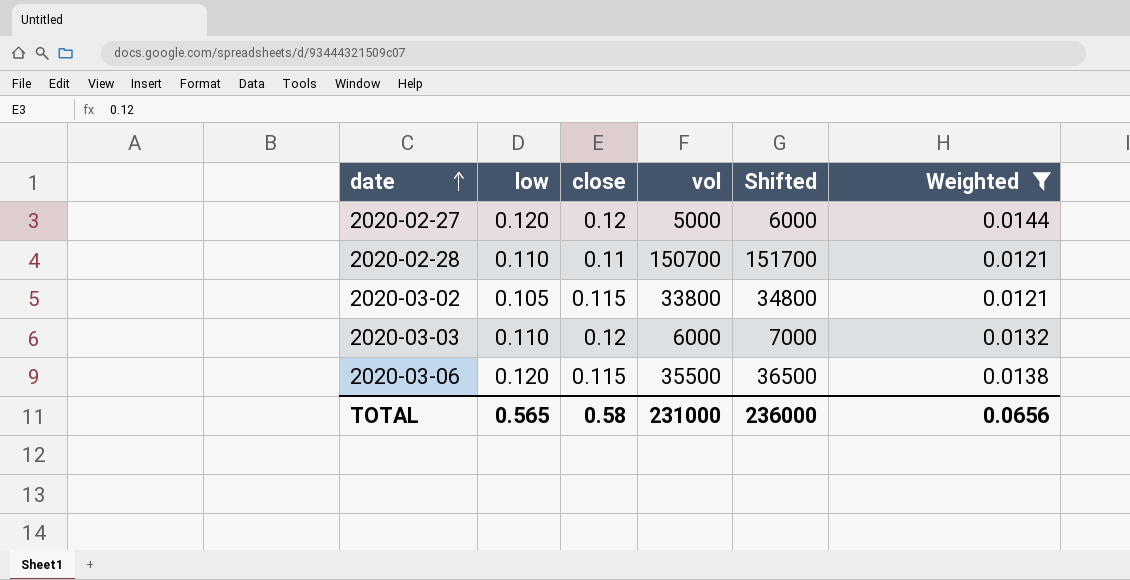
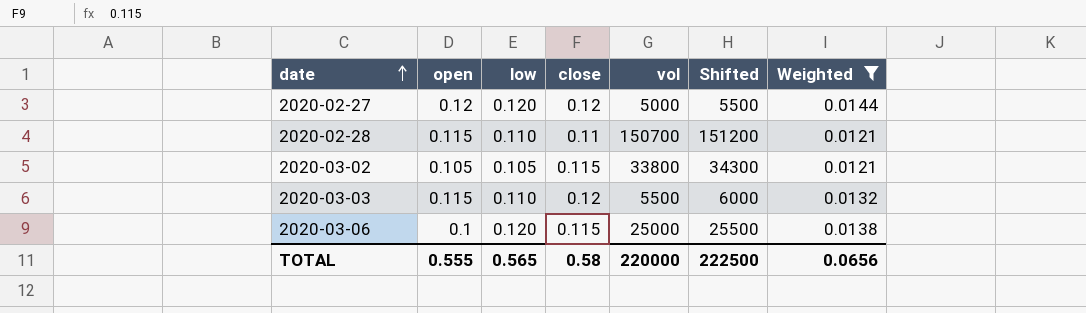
column open | position: none -> 2
column Shifted | formula: [vol] + 1000 -> [vol] + 500
2020-03-03 | vol: 6000 -> 5500
2020-03-06 | vol: 35500 -> 25000
TOTAL | vol: 231000 -> 220000
TOTAL | Shifted: 236000 -> 222500

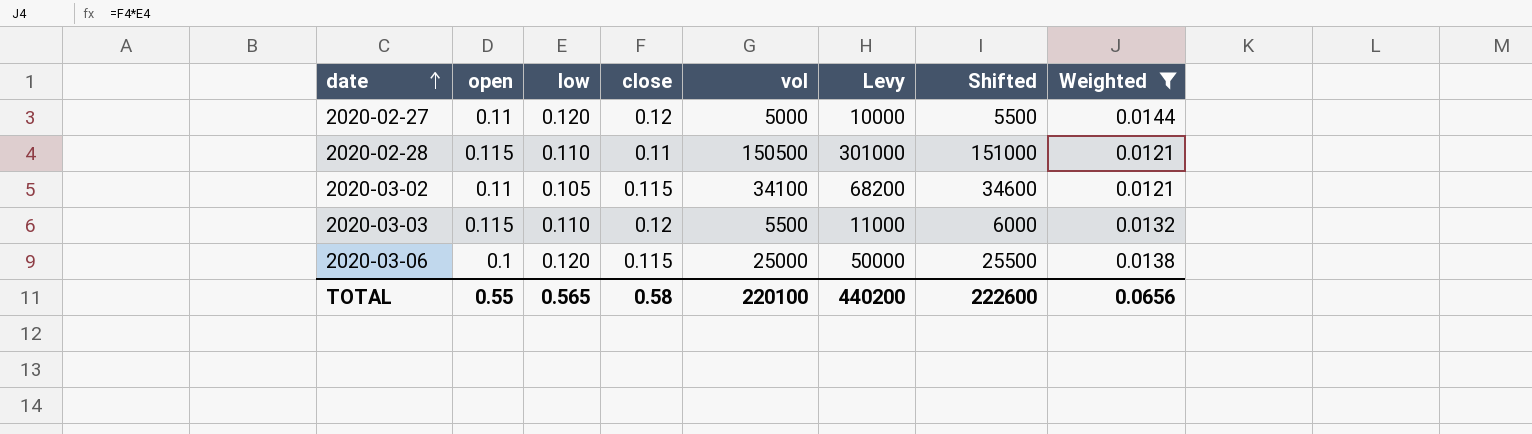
column Levy | formula: none -> [vol] * 2
2020-02-27 | open: 0.12 -> 0.11
2020-02-28 | vol: 150700 -> 150500
2020-02-28 | Shifted: 151200 -> 151000
2020-03-02 | open: 0.105 -> 0.11
2020-03-02 | vol: 33800 -> 34100
2020-03-02 | Shifted: 34300 -> 34600
TOTAL | open: 0.555 -> 0.55
TOTAL | vol: 220000 -> 220100
TOTAL | Shifted: 222500 -> 222600

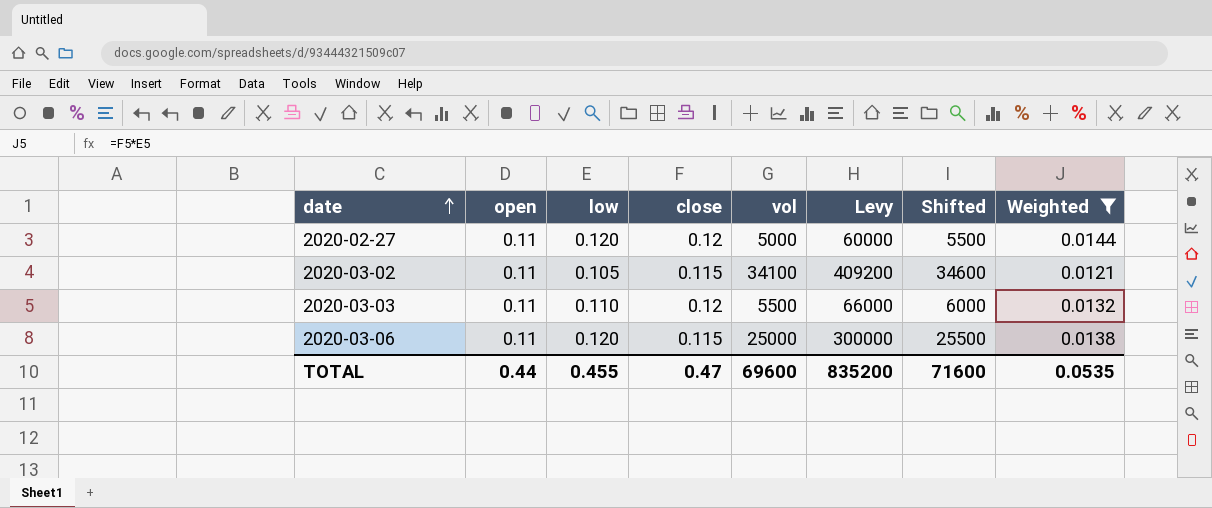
column Levy | formula: [vol] * 2 -> [vol] * 12
row 2020-02-28: 0.115 | 0.110 | 0.11 | 150500 | 301000 | 151000 | 0.0121 -> none
2020-03-03 | open: 0.115 -> 0.11
2020-03-06 | open: 0.1 -> 0.11
TOTAL | open: 0.55 -> 0.44
TOTAL | low: 0.565 -> 0.455
TOTAL | close: 0.58 -> 0.47
TOTAL | vol: 220100 -> 69600
TOTAL | Levy: 440200 -> 835200
TOTAL | Shifted: 222600 -> 71600
TOTAL | Weighted: 0.0656 -> 0.0535

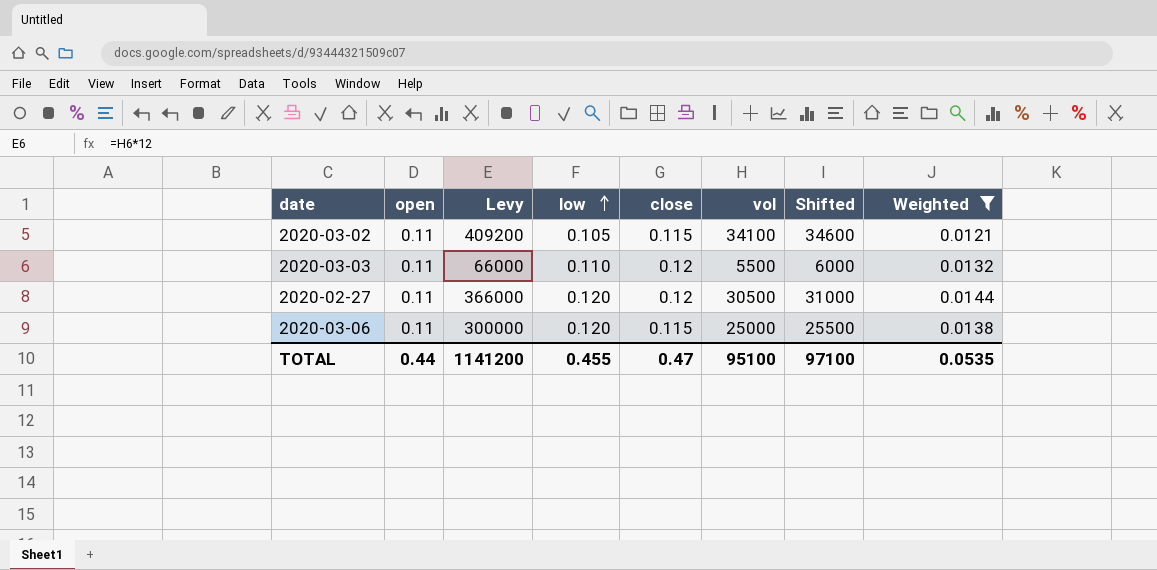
row order: date ascending -> low ascending
column Levy | position: 6 -> 3
2020-02-27 | Levy: 60000 -> 366000
2020-02-27 | vol: 5000 -> 30500
2020-02-27 | Shifted: 5500 -> 31000
TOTAL | Levy: 835200 -> 1141200
TOTAL | vol: 69600 -> 95100
TOTAL | Shifted: 71600 -> 97100

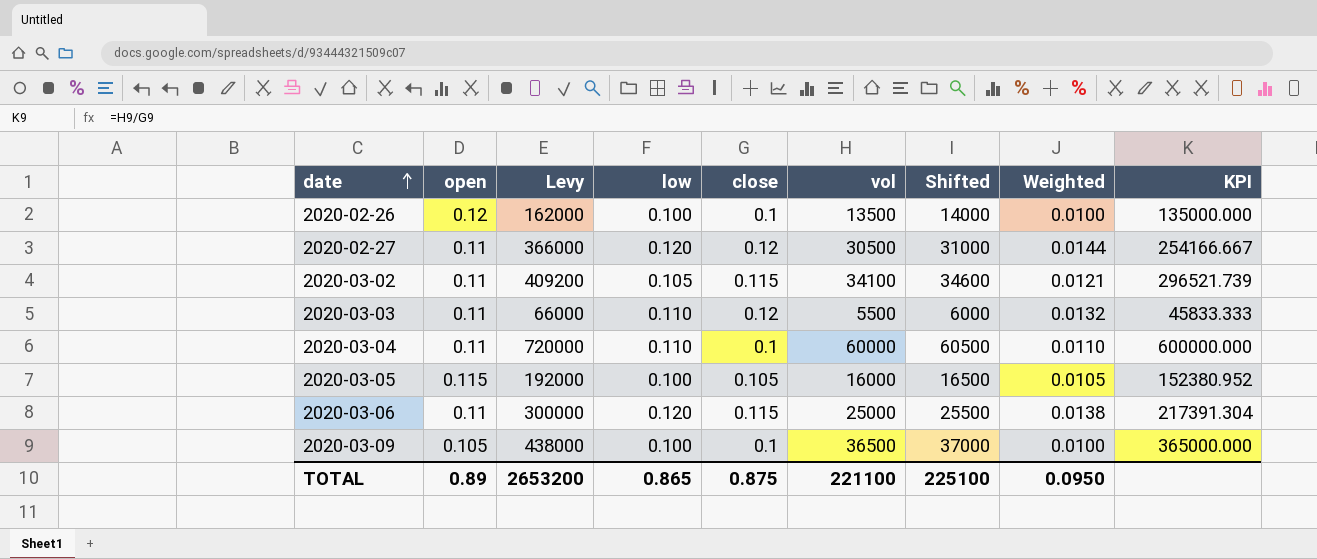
filter: Weighted >= 0.0121 -> none
row order: low ascending -> date ascending
column KPI | formula: none -> [vol] / [close]
TOTAL | open: 0.44 -> 0.89
TOTAL | Levy: 1141200 -> 2653200
TOTAL | low: 0.455 -> 0.865
TOTAL | close: 0.47 -> 0.875
TOTAL | vol: 95100 -> 221100
TOTAL | Shifted: 97100 -> 225100
TOTAL | Weighted: 0.0535 -> 0.0950

